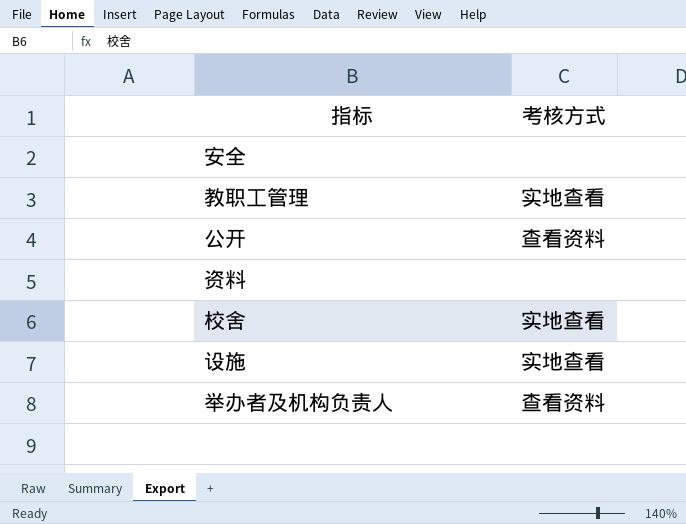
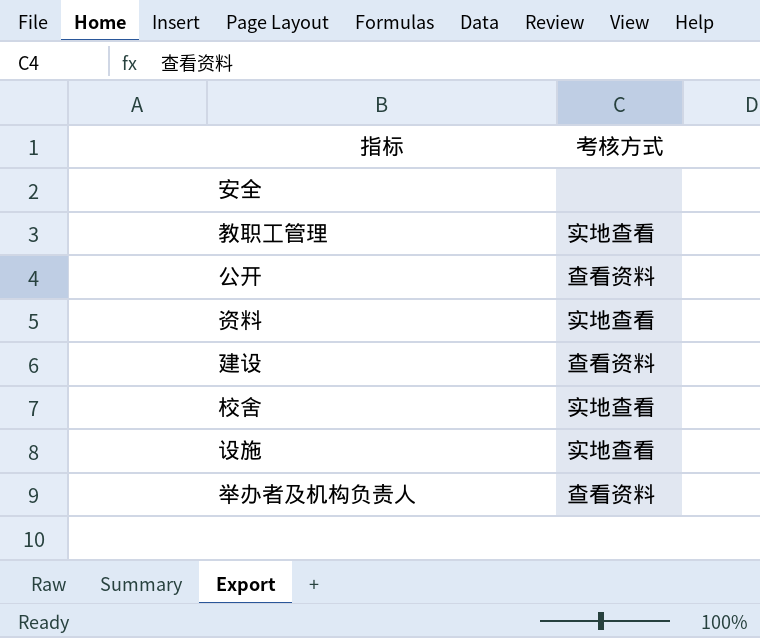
资料 | 考核方式: none -> 实地查看
row 建设: none -> 查看资料

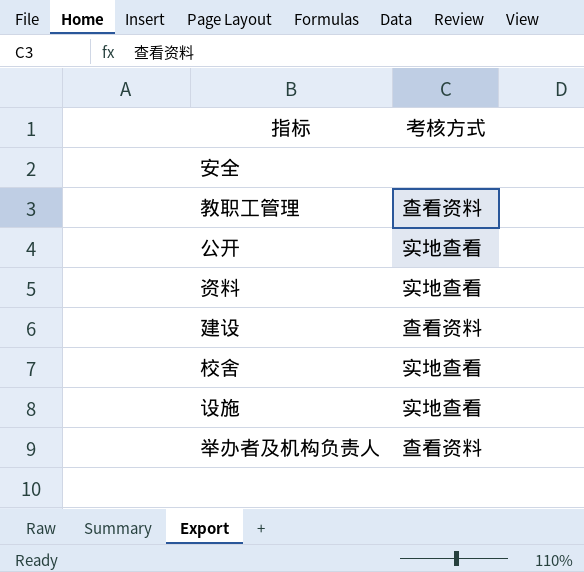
教职工管理 | 考核方式: 实地查看 -> 查看资料
公开 | 考核方式: 查看资料 -> 实地查看

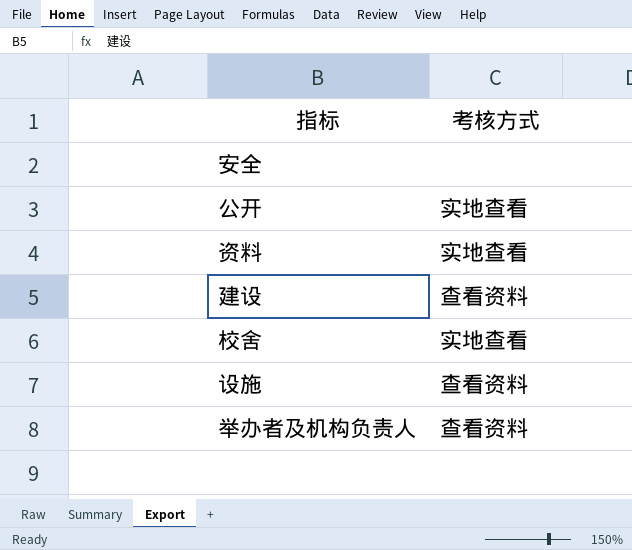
row 教职工管理: 查看资料 -> none
设施 | 考核方式: 实地查看 -> 查看资料

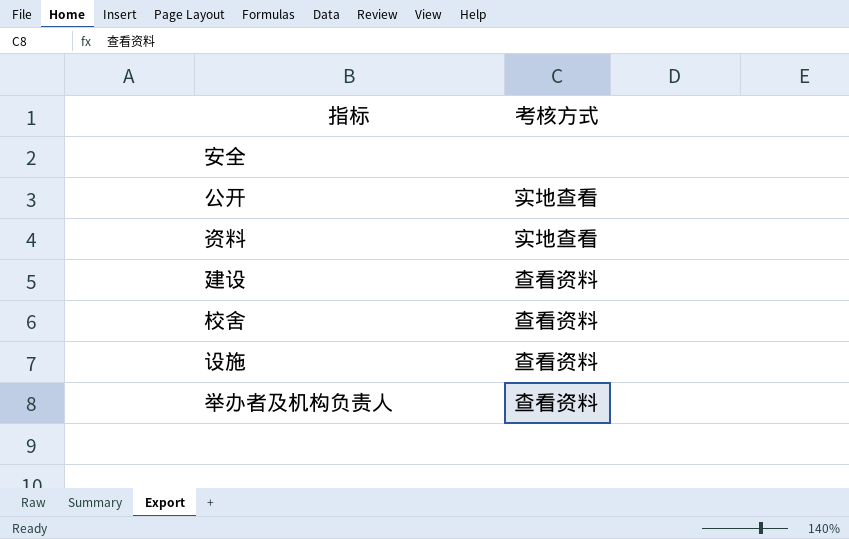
校舍 | 考核方式: 实地查看 -> 查看资料

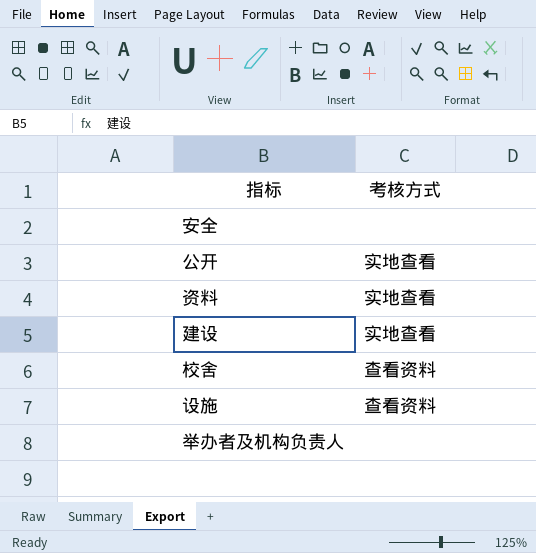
建设 | 考核方式: 查看资料 -> 实地查看
举办者及机构负责人 | 考核方式: 查看资料 -> none

